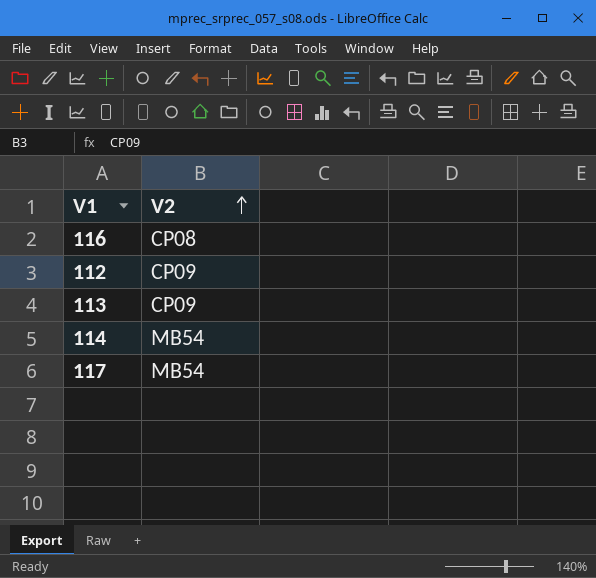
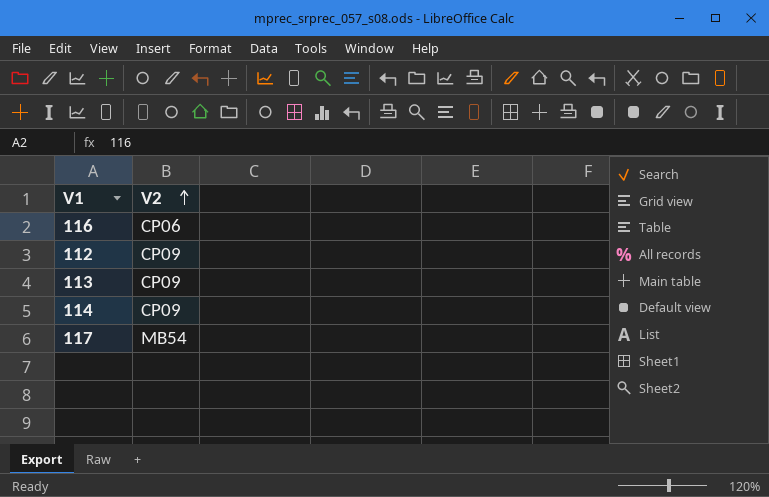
116 | V2: CP08 -> CP06
114 | V2: MB54 -> CP09

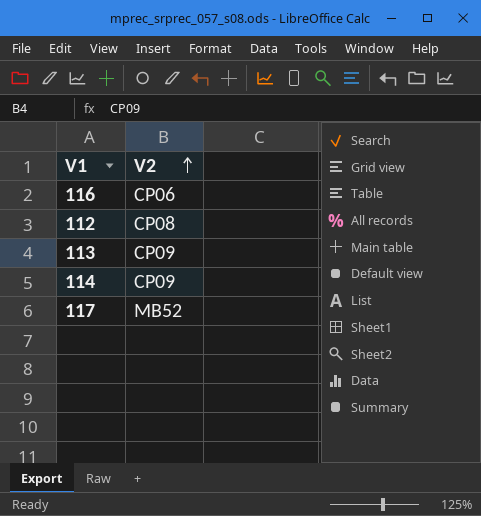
112 | V2: CP09 -> CP08
117 | V2: MB54 -> MB52

